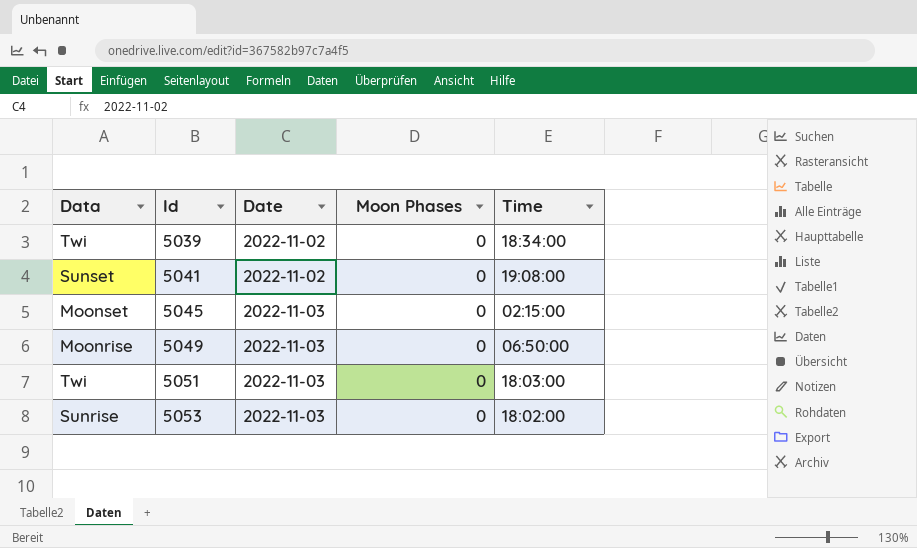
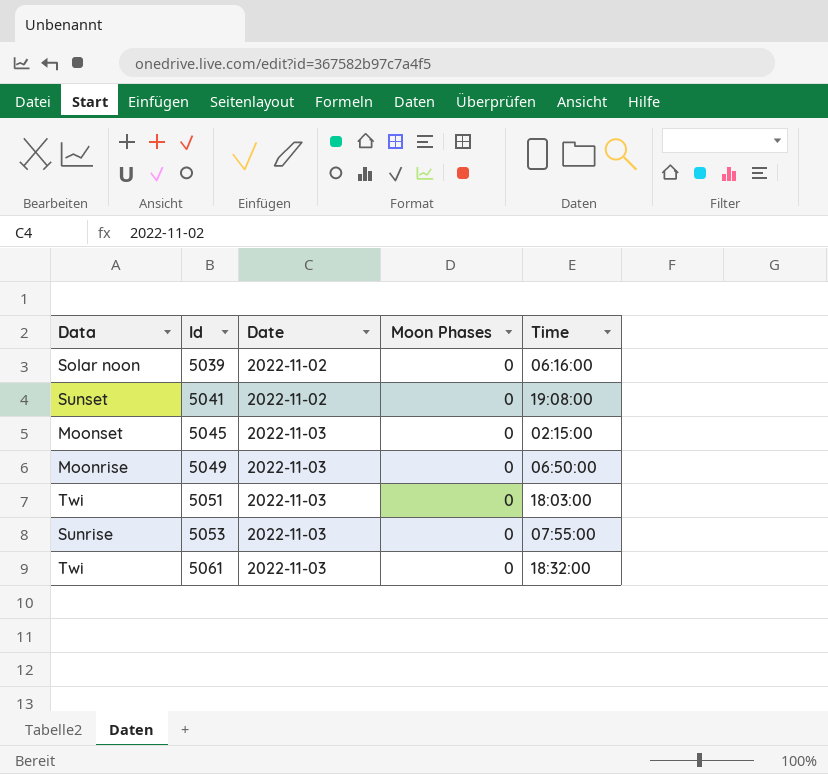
5039 | Data: Twi -> Solar noon
5039 | Time: 18:34:00 -> 06:16:00
5053 | Time: 18:02:00 -> 07:55:00
row 5061: none -> Twi | 2022-11-03 | 0 | 18:32:00

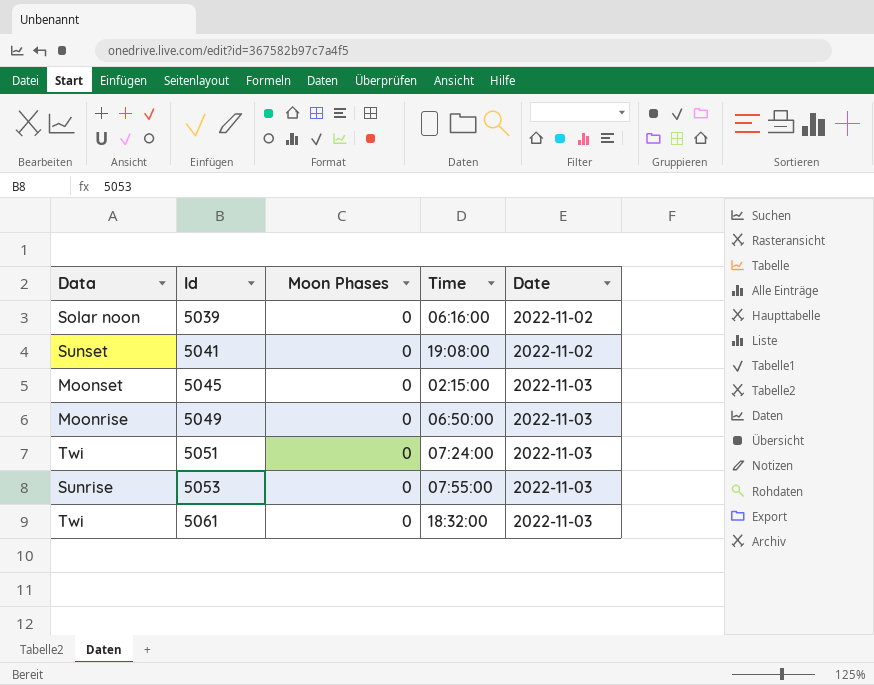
column Date | position: 3 -> 5
5051 | Time: 18:03:00 -> 07:24:00

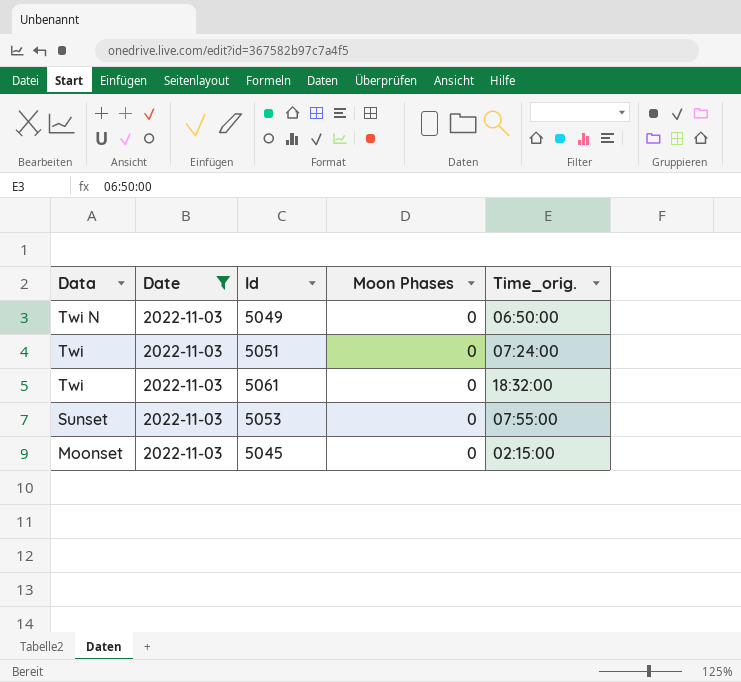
filter: none -> Date = 2022-11-03
row order: Id ascending -> Data descending
column Date | position: 5 -> 2
column name: Time -> Time_orig.
5049 | Data: Moonrise -> Twi N
5053 | Data: Sunrise -> Sunset

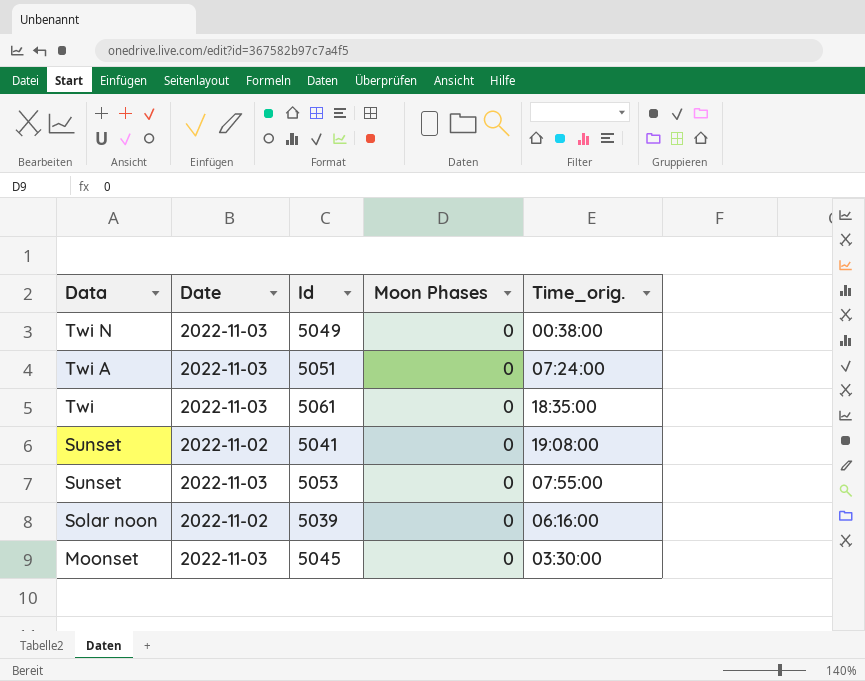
filter: Date = 2022-11-03 -> none
5049 | Time_orig.: 06:50:00 -> 00:38:00
5051 | Data: Twi -> Twi A
5061 | Time_orig.: 18:32:00 -> 18:35:00
5045 | Time_orig.: 02:15:00 -> 03:30:00

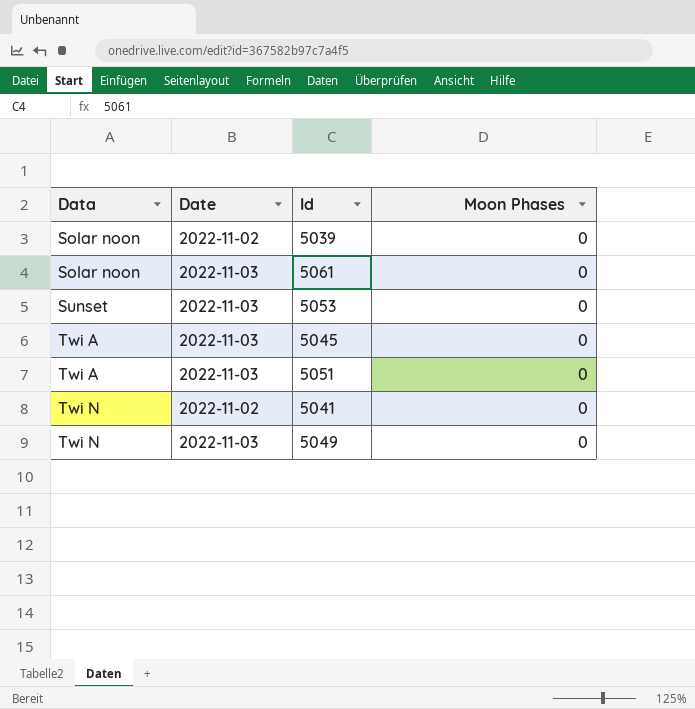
row order: Data descending -> Data ascending
column Time_orig. | position: 5 -> none
5061 | Data: Twi -> Solar noon
5045 | Data: Moonset -> Twi A
5041 | Data: Sunset -> Twi N

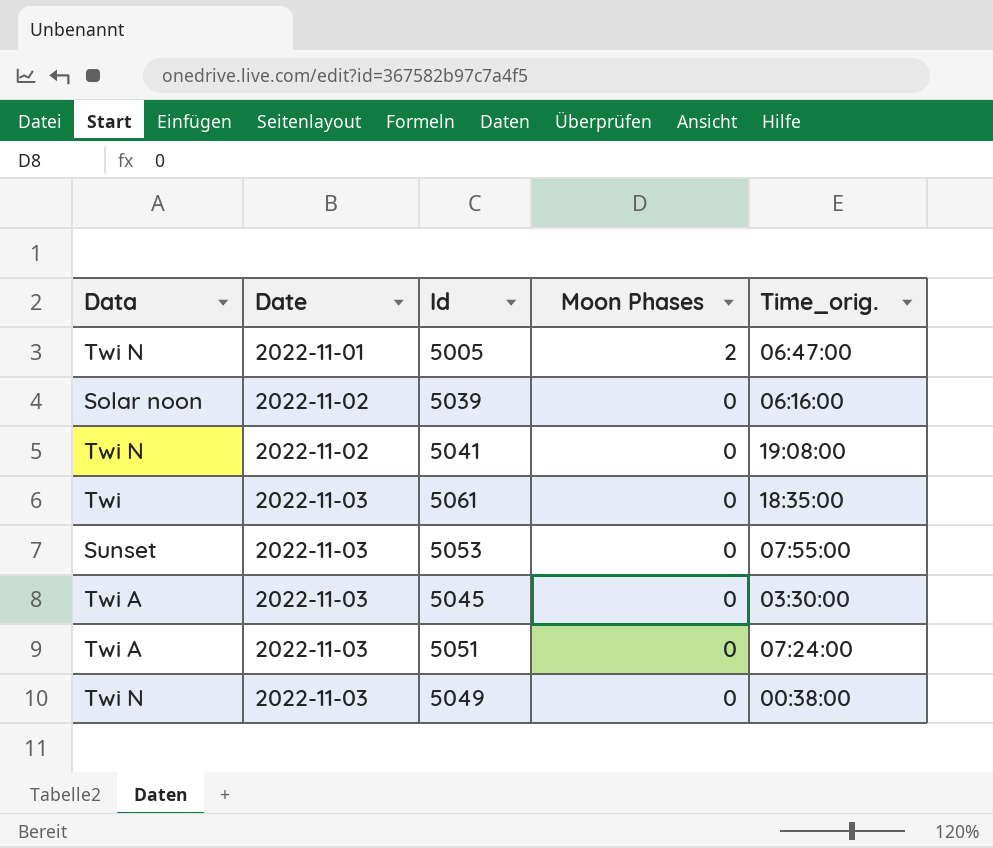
row order: Data ascending -> Date ascending
column Time_orig. | position: none -> 5
row 5005: none -> Twi N | 2022-11-01 | 2 | 06:47:00
5061 | Data: Solar noon -> Twi

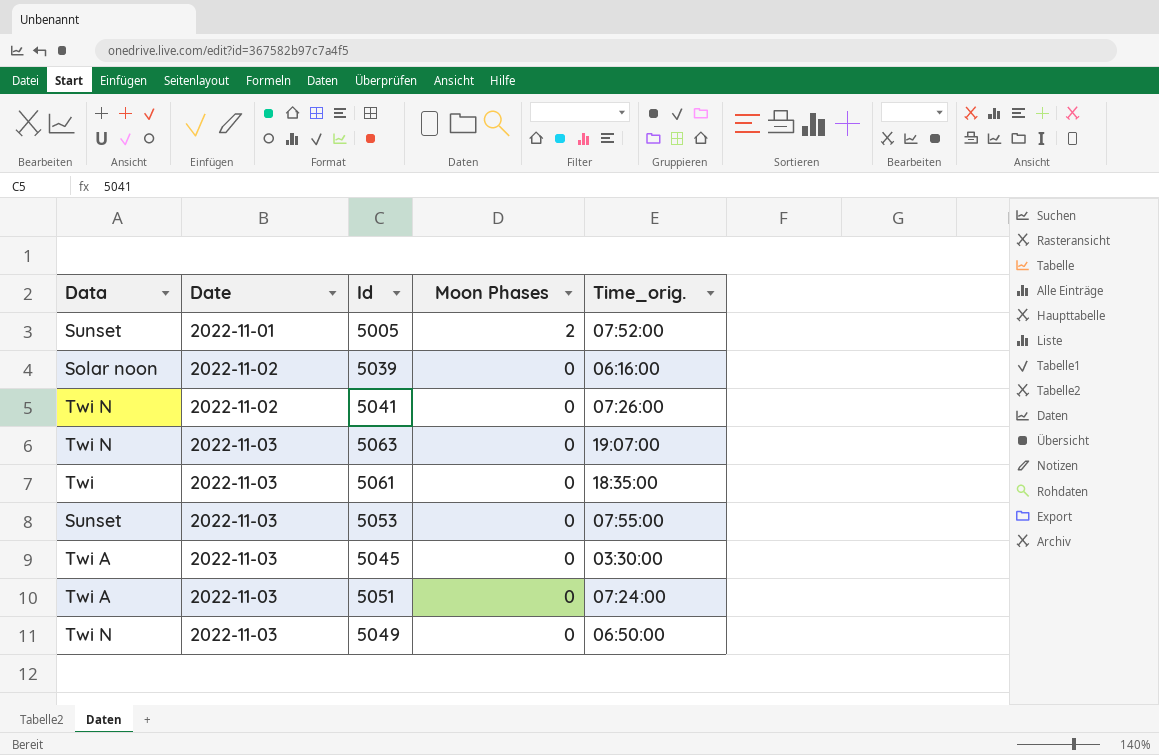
5005 | Data: Twi N -> Sunset
5005 | Time_orig.: 06:47:00 -> 07:52:00
5041 | Time_orig.: 19:08:00 -> 07:26:00
row 5063: none -> Twi N | 2022-11-03 | 0 | 19:07:00
5049 | Time_orig.: 00:38:00 -> 06:50:00

